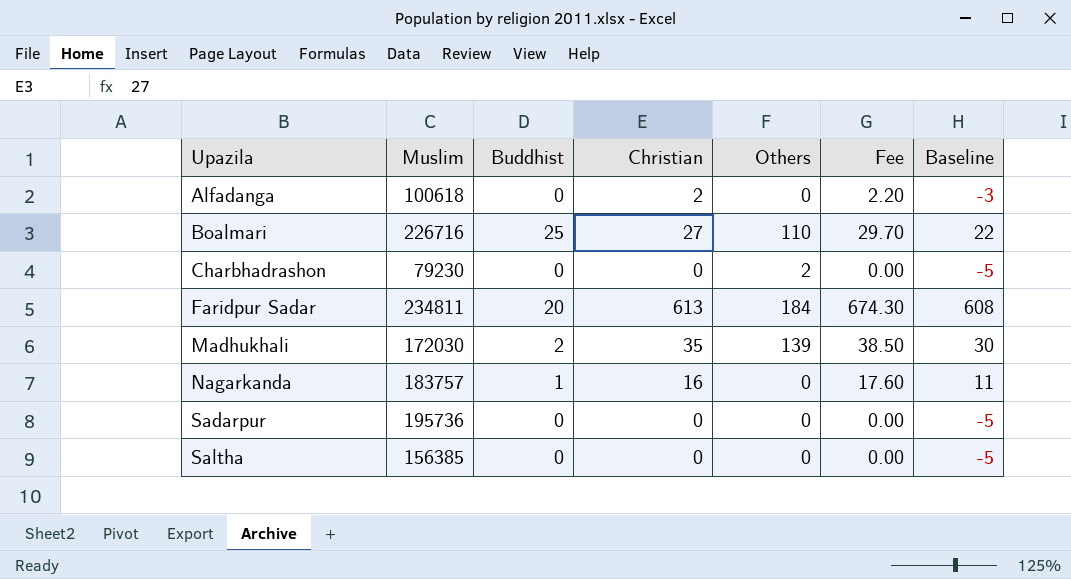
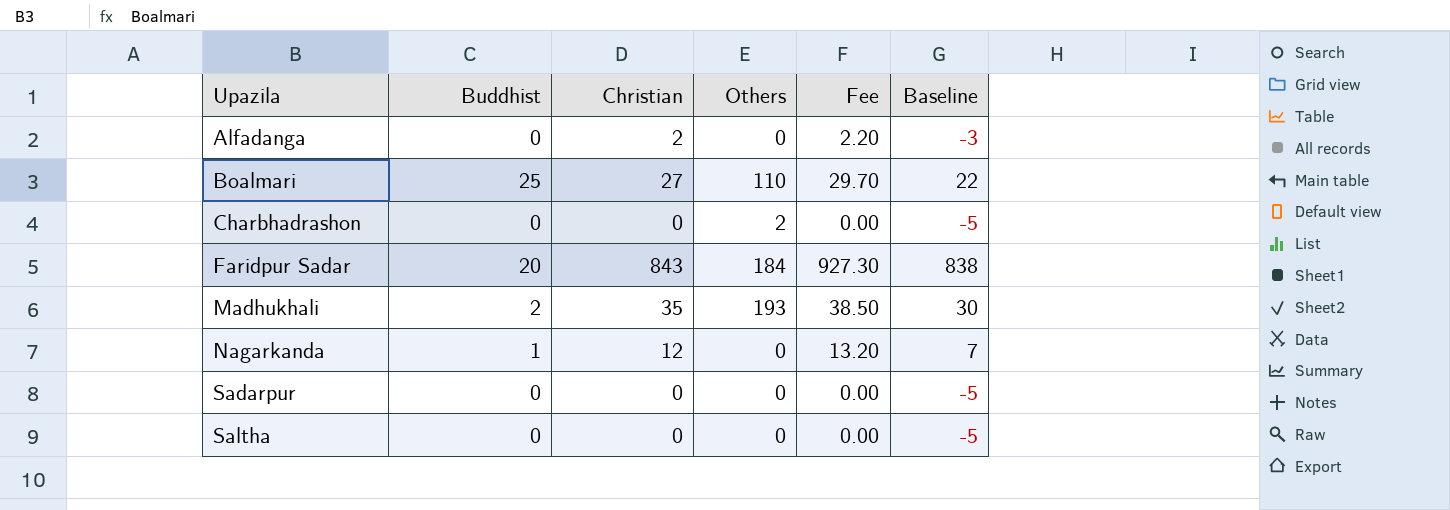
column Muslim | position: 2 -> none
Faridpur Sadar | Christian: 613 -> 843
Faridpur Sadar | Fee: 674.30 -> 927.30
Faridpur Sadar | Baseline: 608 -> 838
Madhukhali | Others: 139 -> 193
Nagarkanda | Christian: 16 -> 12
Nagarkanda | Fee: 17.60 -> 13.20
Nagarkanda | Baseline: 11 -> 7

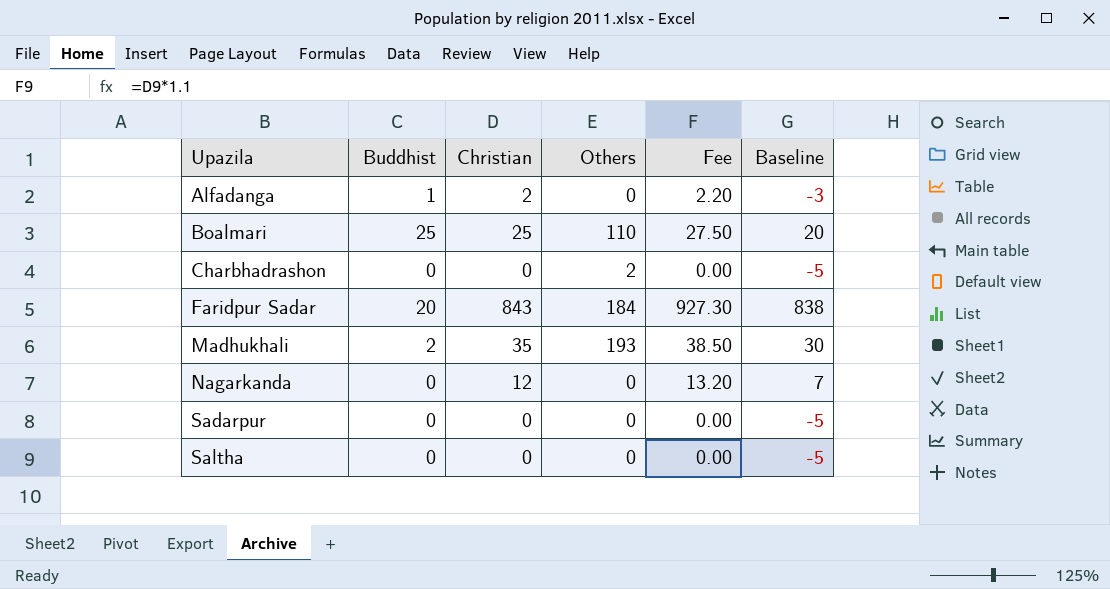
Alfadanga | Buddhist: 0 -> 1
Boalmari | Christian: 27 -> 25
Boalmari | Fee: 29.70 -> 27.50
Boalmari | Baseline: 22 -> 20
Nagarkanda | Buddhist: 1 -> 0

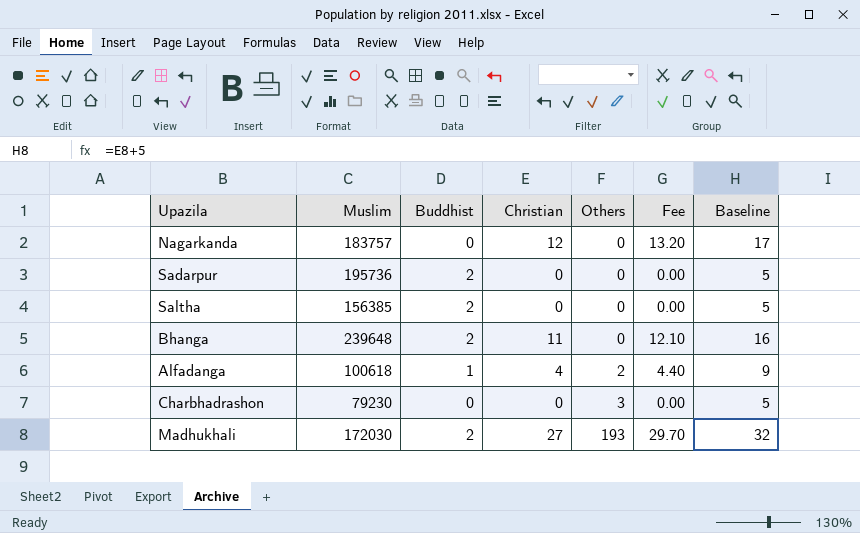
row order: Upazila ascending -> Others ascending
column Muslim | position: none -> 2
column Baseline | formula: [Christian] - 5 -> [Christian] + 5
row Boalmari: 25 | 25 | 110 | 27.50 | 20 -> none
row Faridpur Sadar: 20 | 843 | 184 | 927.30 | 838 -> none
Sadarpur | Buddhist: 0 -> 2
Saltha | Buddhist: 0 -> 2
row Bhanga: none -> 239648 | 2 | 11 | 0 | 12.10 | 16
Alfadanga | Christian: 2 -> 4
Alfadanga | Others: 0 -> 2
Alfadanga | Fee: 2.20 -> 4.40
Charbhadrashon | Others: 2 -> 3
Madhukhali | Christian: 35 -> 27
Madhukhali | Fee: 38.50 -> 29.70

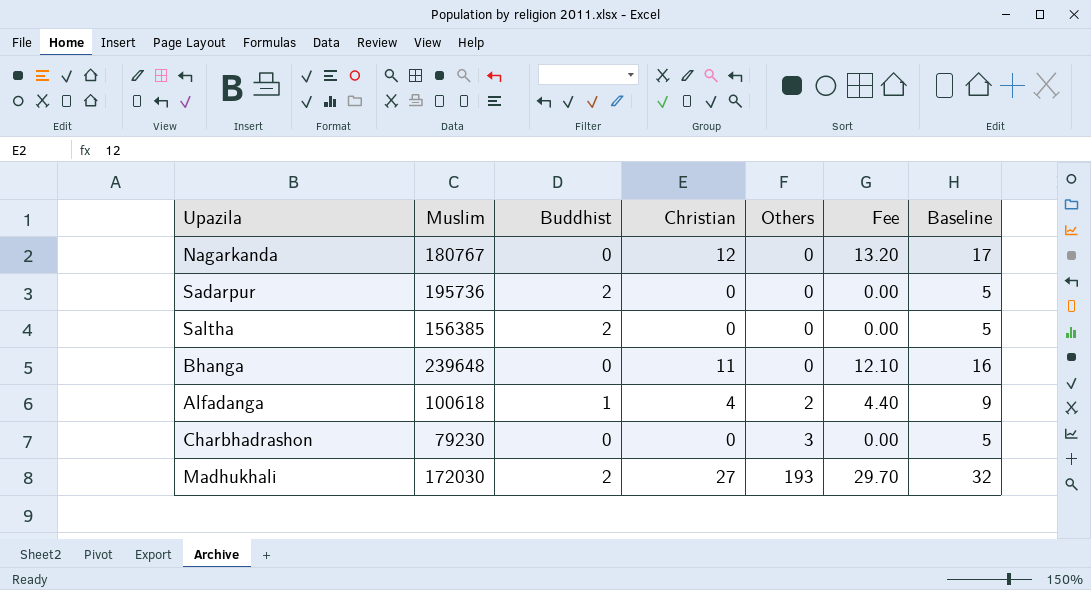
Nagarkanda | Muslim: 183757 -> 180767
Bhanga | Buddhist: 2 -> 0

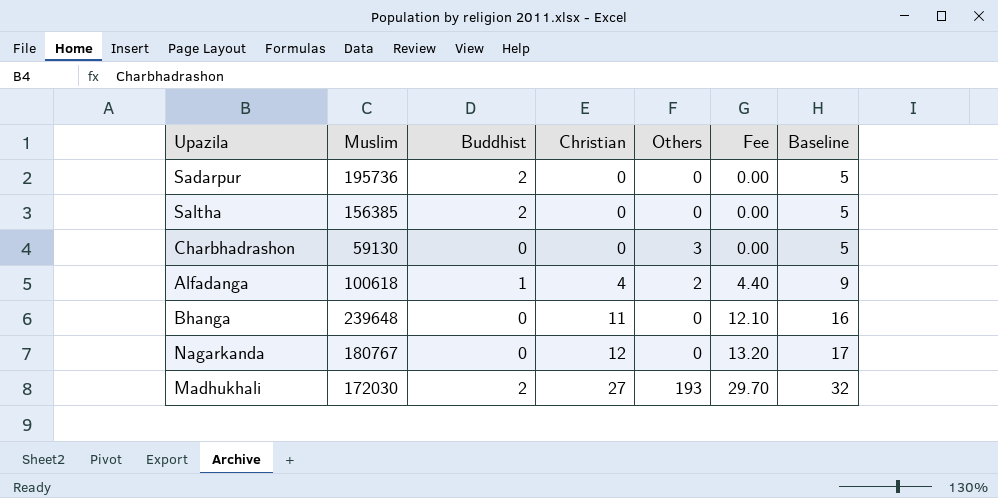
row order: Others ascending -> Christian ascending
Charbhadrashon | Muslim: 79230 -> 59130

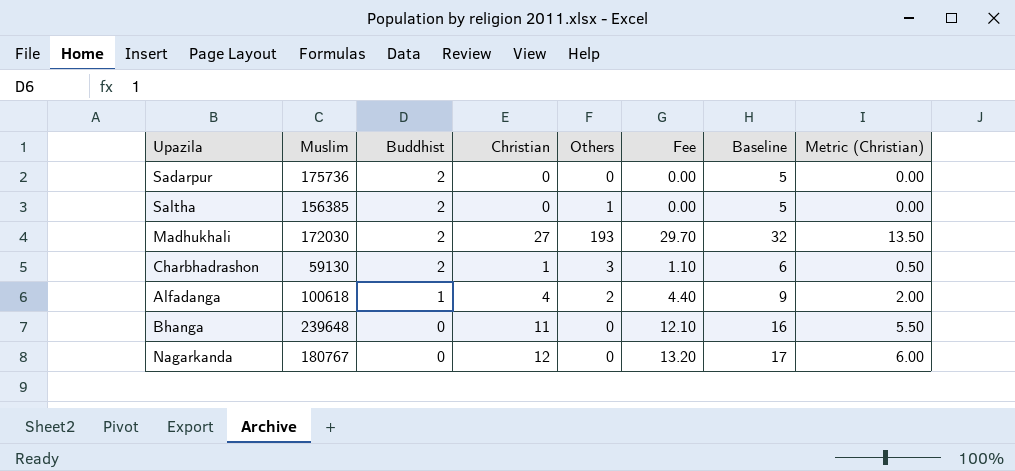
row order: Christian ascending -> Buddhist descending
column Metric (Christian) | formula: none -> [Christian] * 0.5
Sadarpur | Muslim: 195736 -> 175736
Saltha | Others: 0 -> 1
Charbhadrashon | Buddhist: 0 -> 2
Charbhadrashon | Christian: 0 -> 1
Charbhadrashon | Fee: 0.00 -> 1.10
Charbhadrashon | Baseline: 5 -> 6

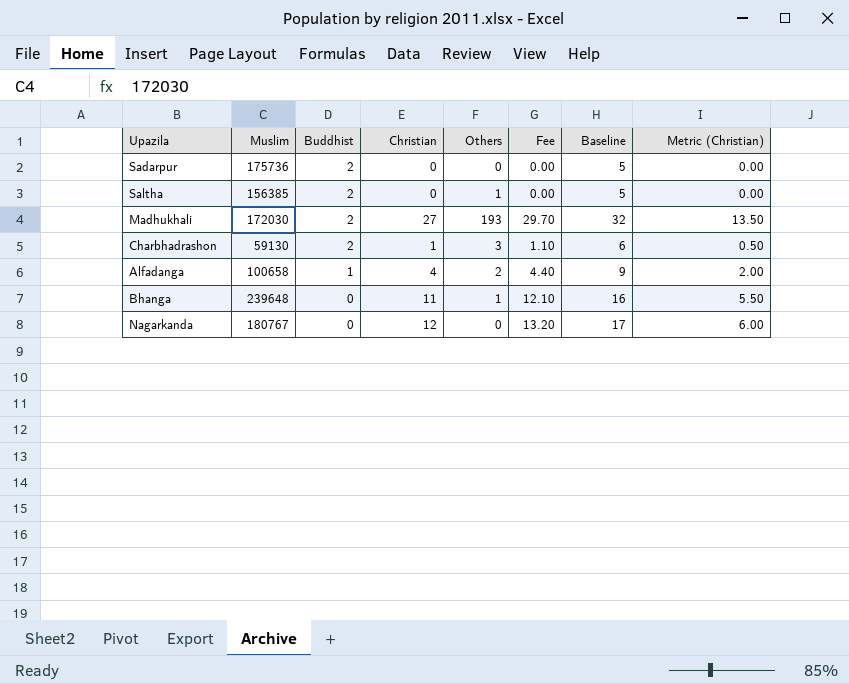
Alfadanga | Muslim: 100618 -> 100658
Bhanga | Others: 0 -> 1

